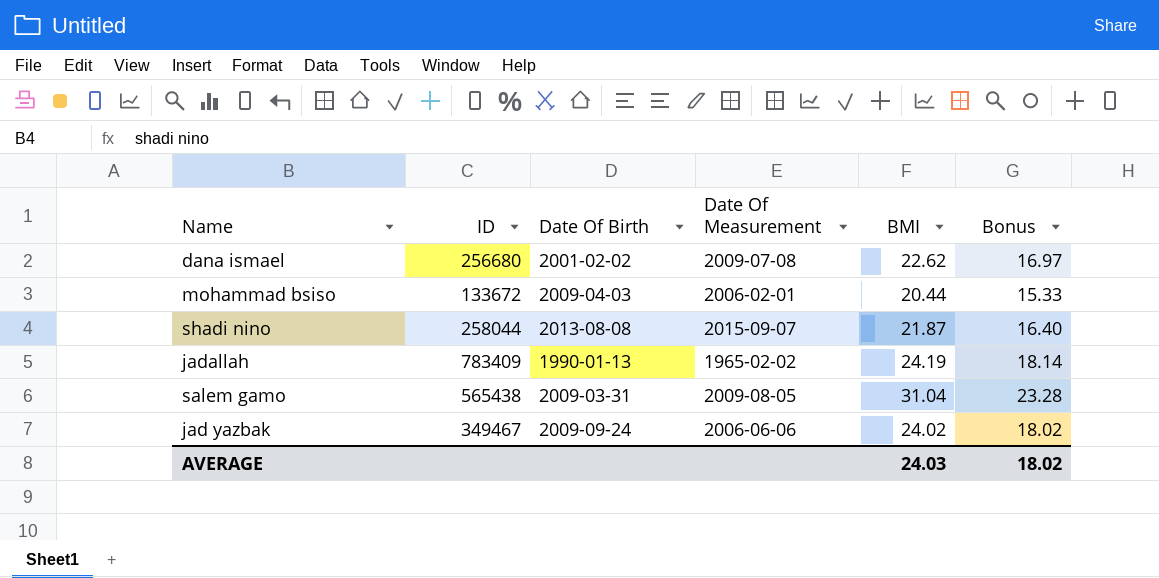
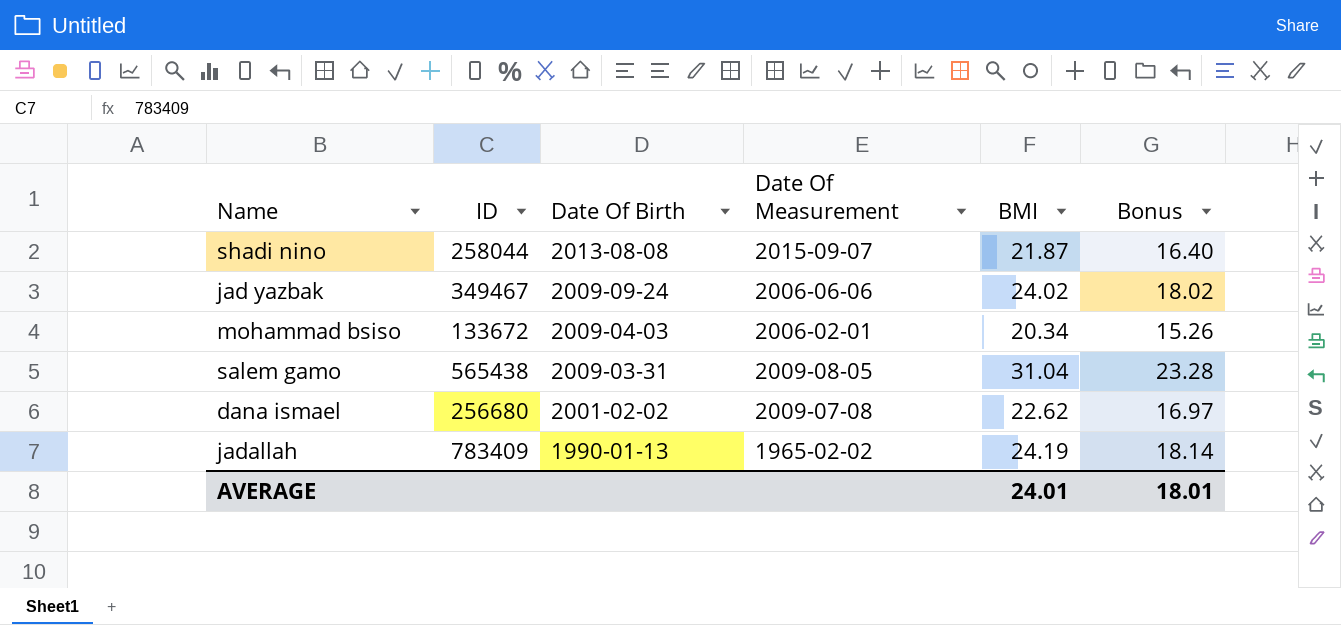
row order: none -> Date Of Birth descending
mohammad bsiso | BMI: 20.44 -> 20.34
mohammad bsiso | Bonus: 15.33 -> 15.26
AVERAGE | BMI: 24.03 -> 24.01
AVERAGE | Bonus: 18.02 -> 18.01

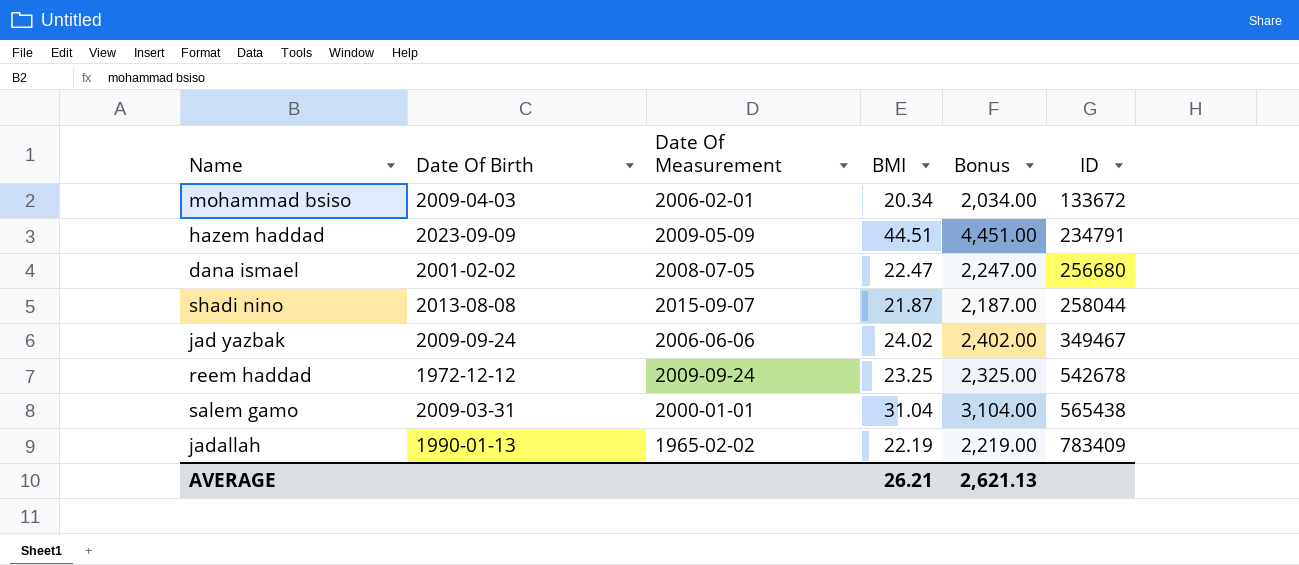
row order: Date Of Birth descending -> ID ascending
column Bonus | formula: [BMI] * 0.75 -> [BMI] * 100
column ID | position: 2 -> 6
row hazem haddad: none -> 2023-09-09 | 2009-05-09 | 44.51 | 4,451.00 | 234791
dana ismael | Date Of Measurement: 2009-07-08 -> 2008-07-05
dana ismael | BMI: 22.62 -> 22.47
row reem haddad: none -> 1972-12-12 | 2009-09-24 | 23.25 | 2,325.00 | 542678
salem gamo | Date Of Measurement: 2009-08-05 -> 2000-01-01
jadallah | BMI: 24.19 -> 22.19
AVERAGE | BMI: 24.01 -> 26.21
AVERAGE | Bonus: 18.01 -> 2,621.13

